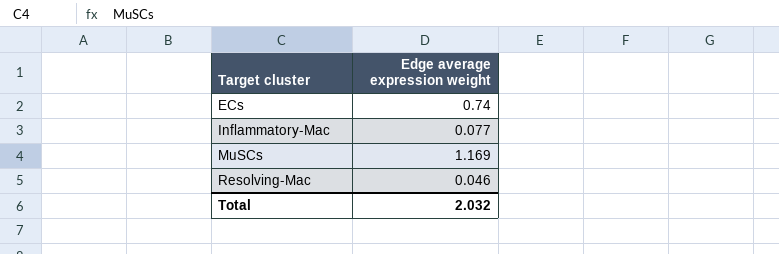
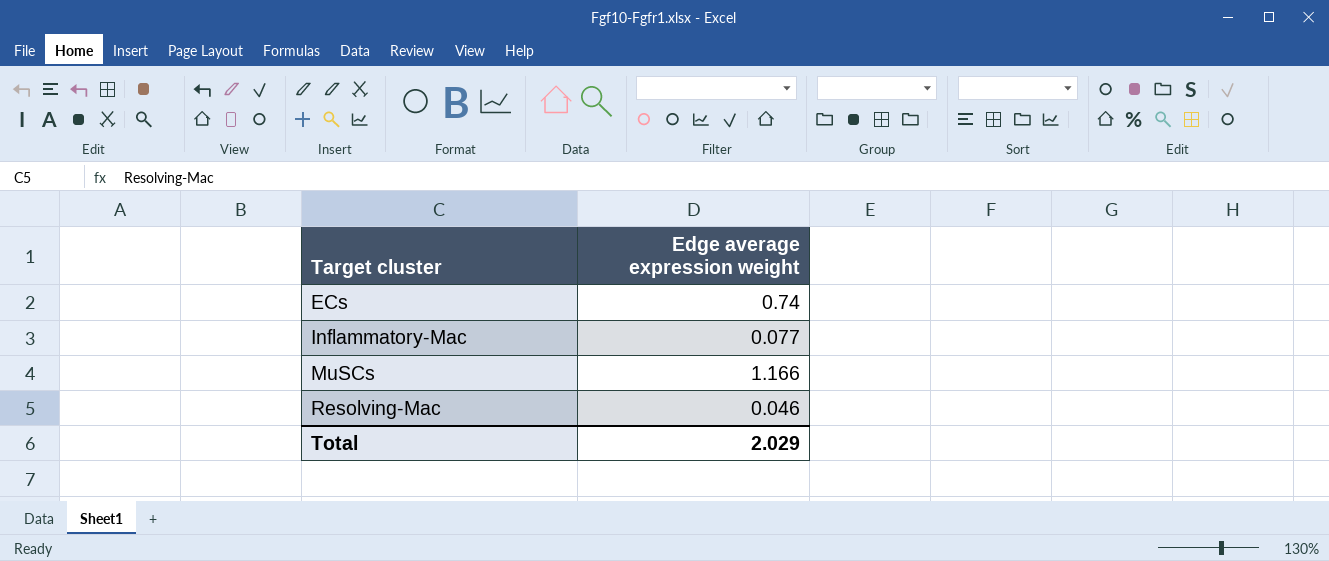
MuSCs | Edge average expression weight: 1.169 -> 1.166
Total | Edge average expression weight: 2.032 -> 2.029

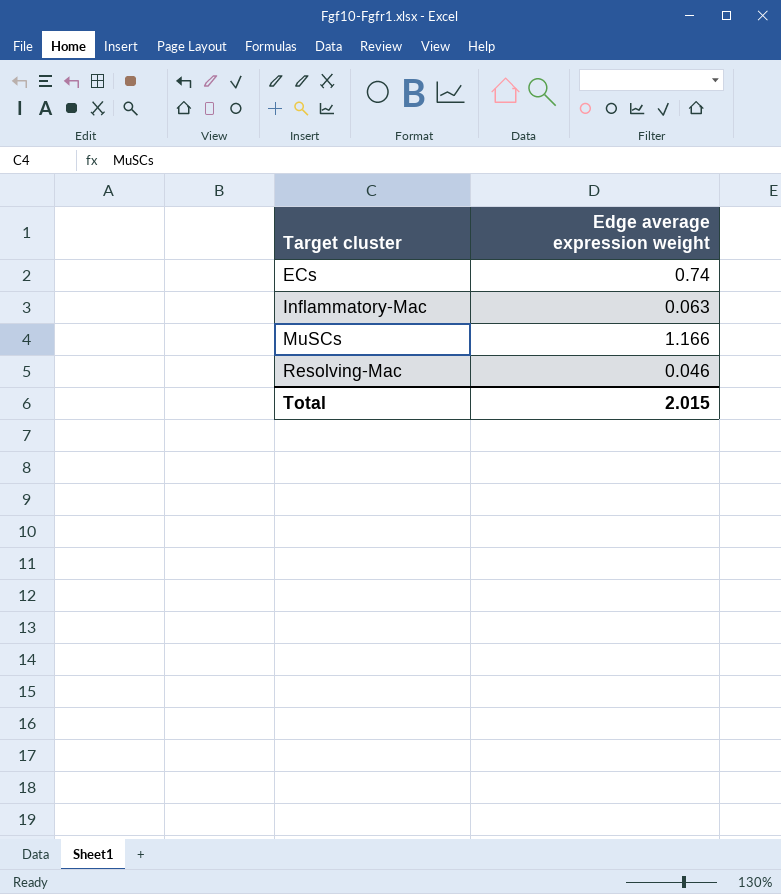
Inflammatory-Mac | Edge average expression weight: 0.077 -> 0.063
Total | Edge average expression weight: 2.029 -> 2.015

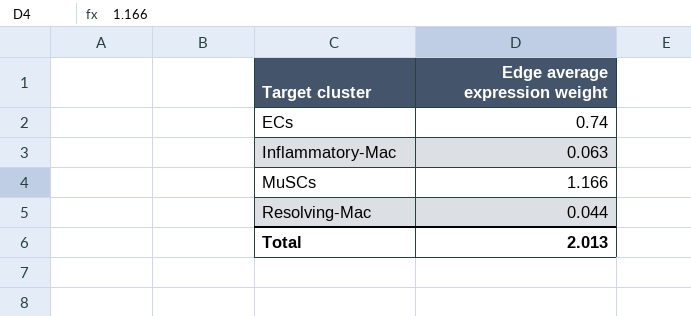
Resolving-Mac | Edge average expression weight: 0.046 -> 0.044
Total | Edge average expression weight: 2.015 -> 2.013

